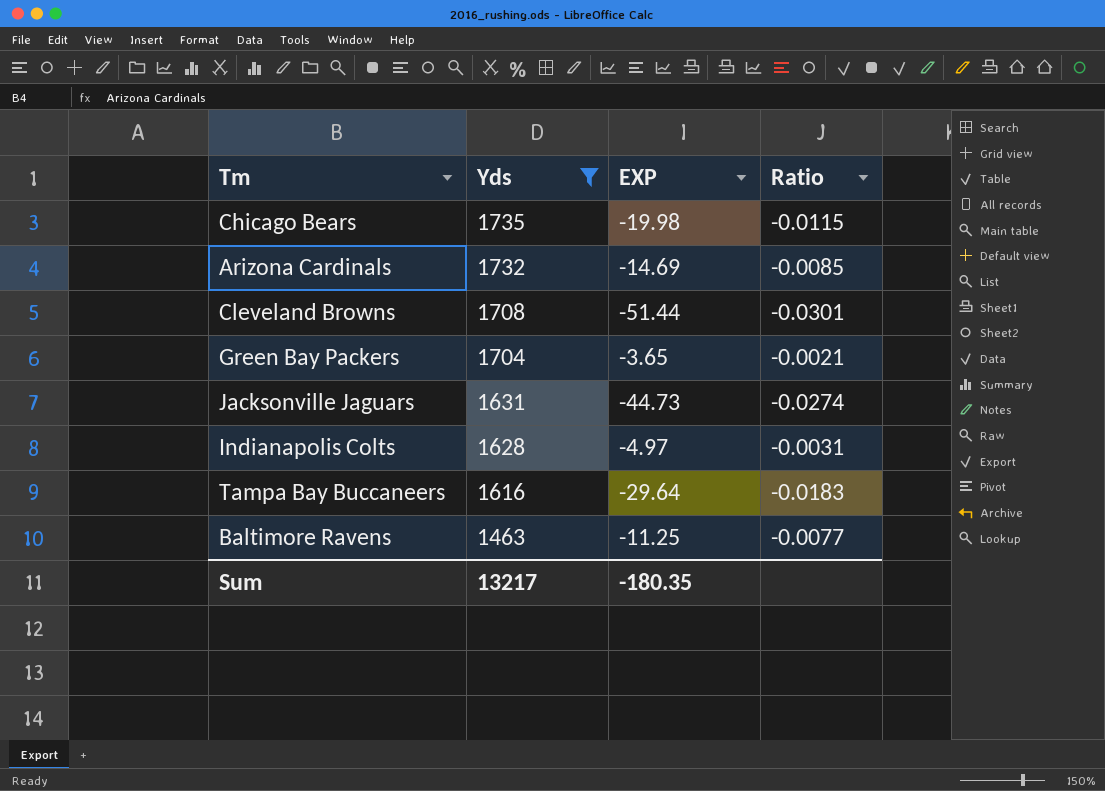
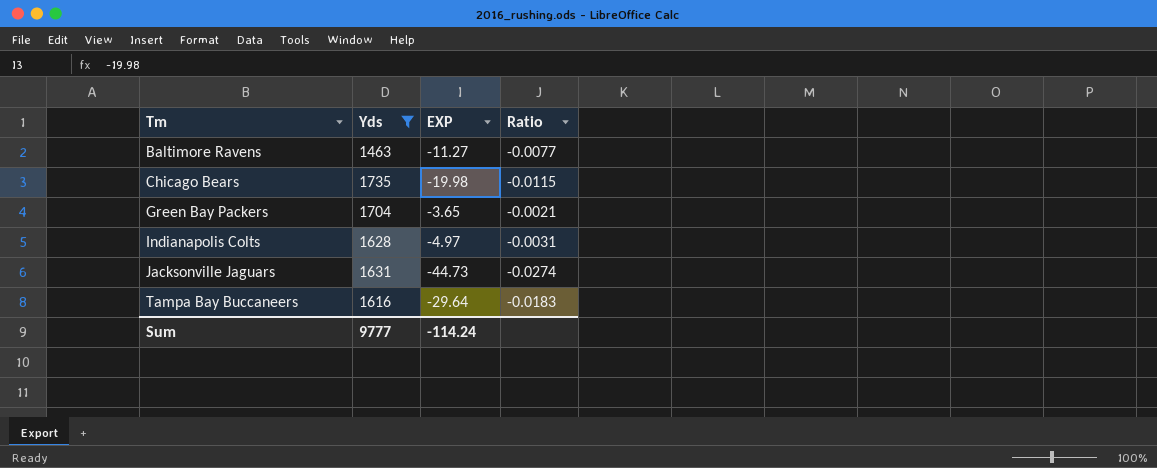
row order: Yds descending -> Tm ascending
row Arizona Cardinals: 1732 | -14.69 | -0.0085 -> none
row Cleveland Browns: 1708 | -51.44 | -0.0301 -> none
Baltimore Ravens | EXP: -11.25 -> -11.27
Sum | Yds: 13217 -> 9777
Sum | EXP: -180.35 -> -114.24

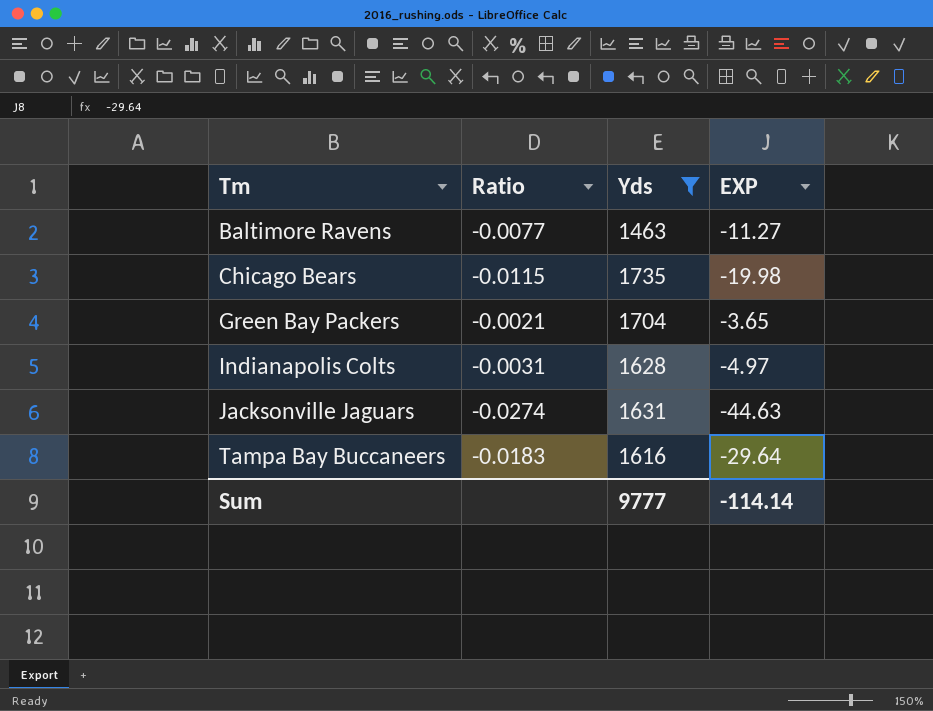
column Ratio | position: 4 -> 2
Jacksonville Jaguars | EXP: -44.73 -> -44.63
Sum | EXP: -114.24 -> -114.14

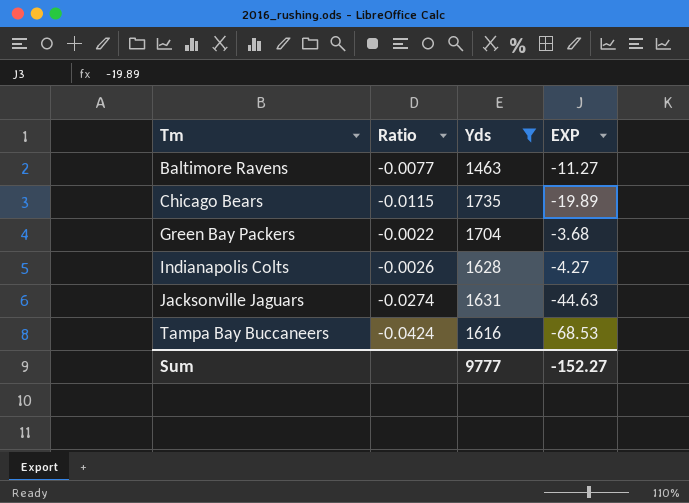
Chicago Bears | EXP: -19.98 -> -19.89
Green Bay Packers | Ratio: -0.0021 -> -0.0022
Green Bay Packers | EXP: -3.65 -> -3.68
Indianapolis Colts | Ratio: -0.0031 -> -0.0026
Indianapolis Colts | EXP: -4.97 -> -4.27
Tampa Bay Buccaneers | Ratio: -0.0183 -> -0.0424
Tampa Bay Buccaneers | EXP: -29.64 -> -68.53
Sum | EXP: -114.14 -> -152.27

